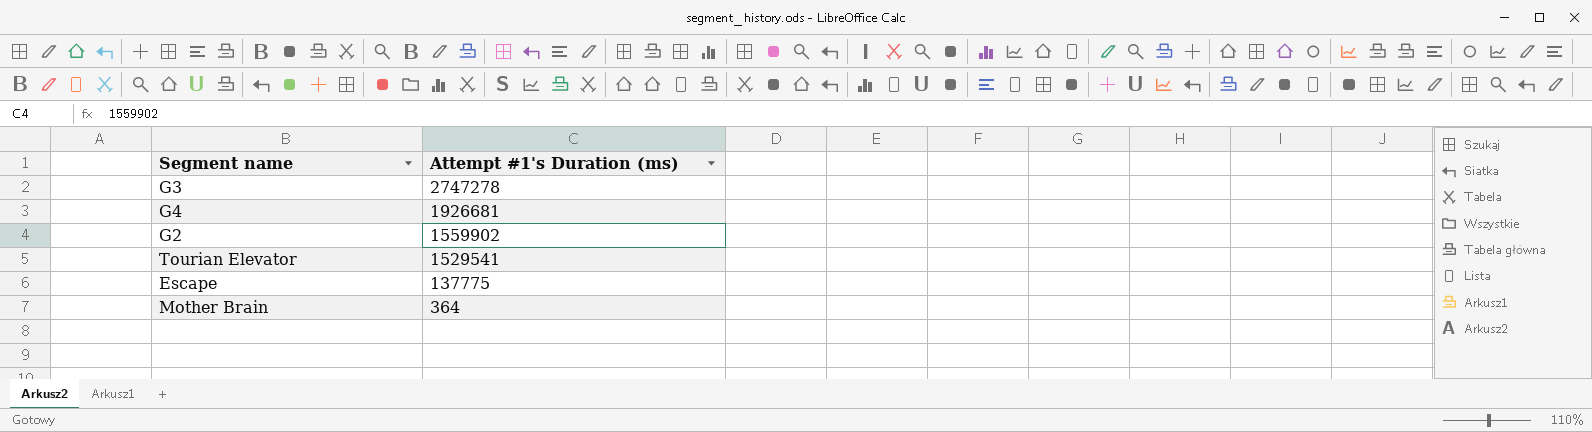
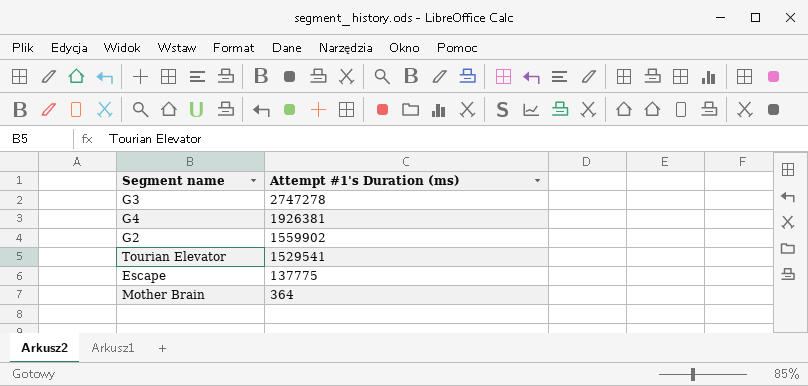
G4 | Attempt #1's Duration (ms): 1926681 -> 1926381

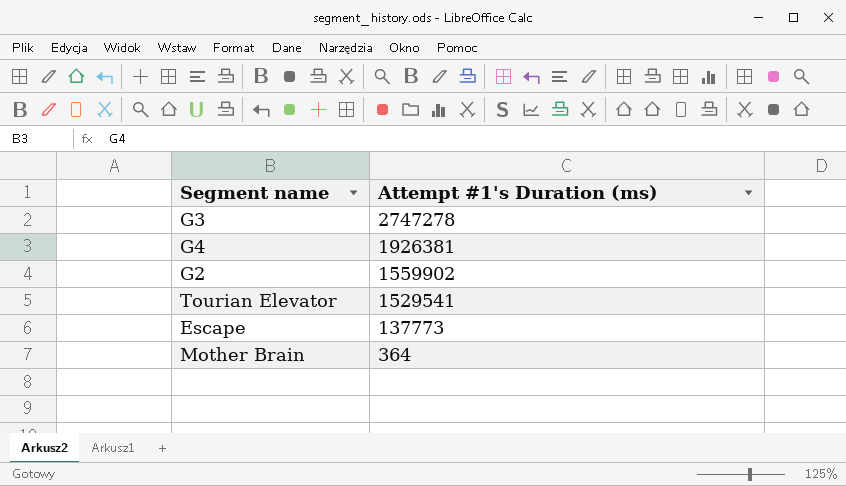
Escape | Attempt #1's Duration (ms): 137775 -> 137773

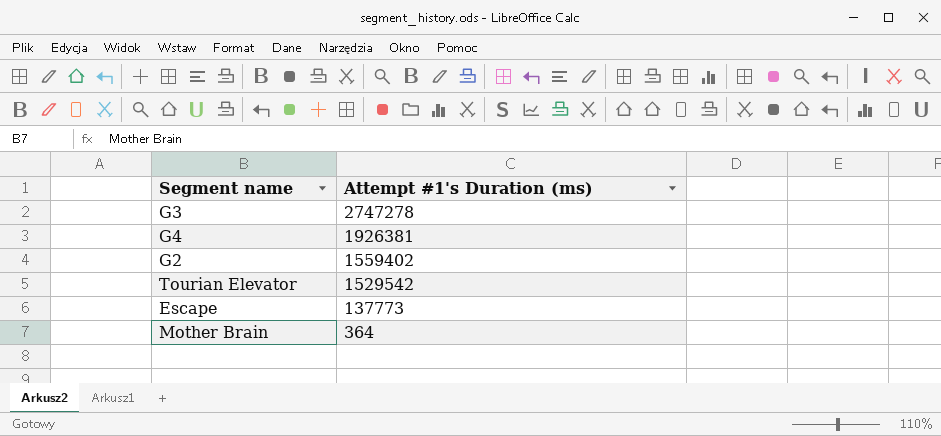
G2 | Attempt #1's Duration (ms): 1559902 -> 1559402
Tourian Elevator | Attempt #1's Duration (ms): 1529541 -> 1529542

